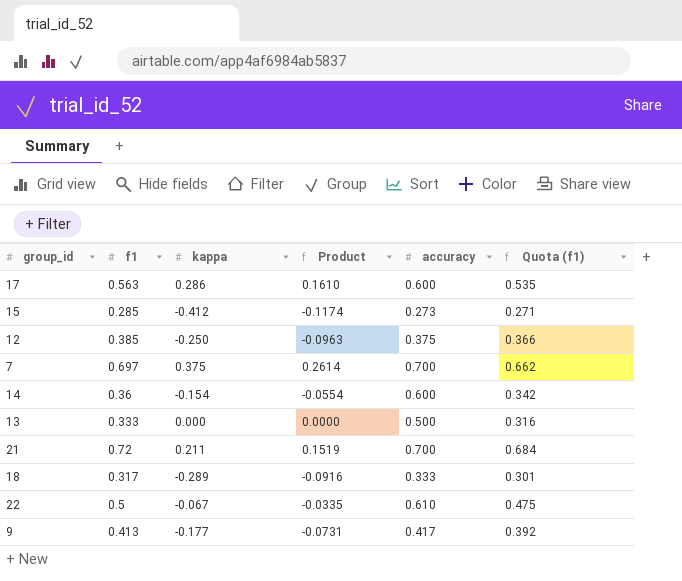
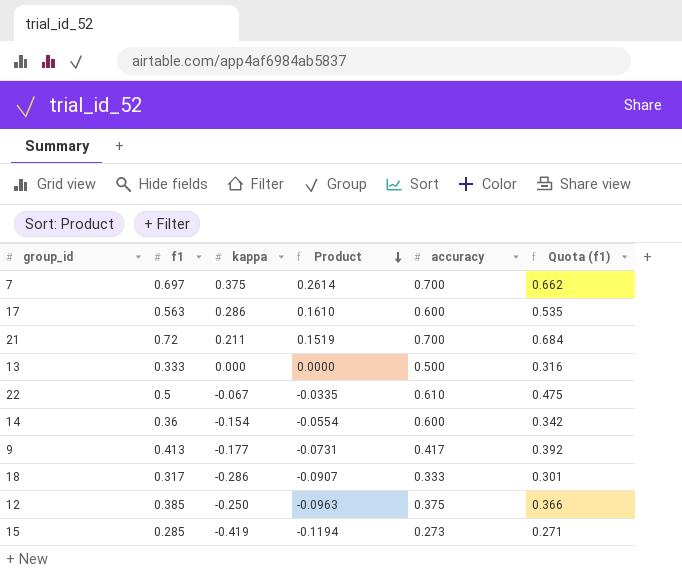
row order: none -> Product descending
18 | kappa: -0.289 -> -0.286
18 | Product: -0.0916 -> -0.0907
15 | kappa: -0.412 -> -0.419
15 | Product: -0.1174 -> -0.1194

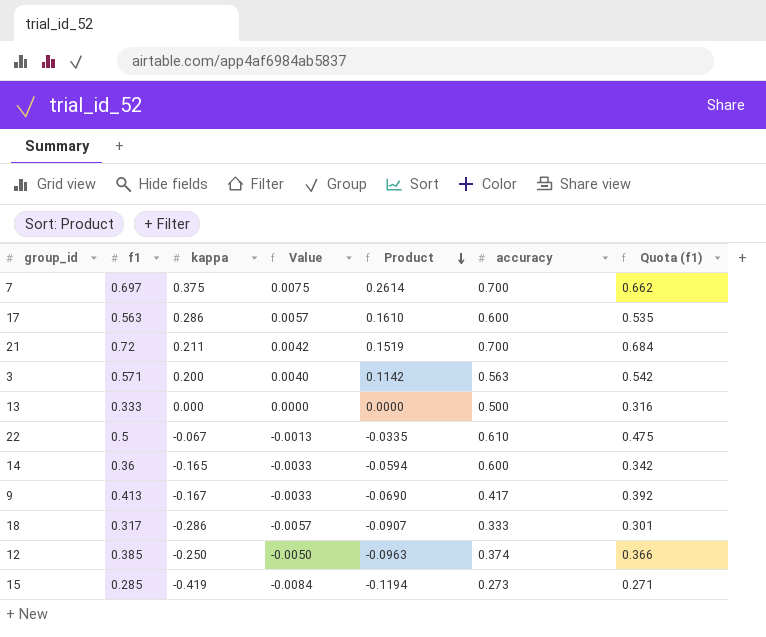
column Value | formula: none -> [kappa] * 0.02
row 3: none -> 0.571 | 0.200 | 0.0040 | 0.1142 | 0.563 | 0.542
14 | kappa: -0.154 -> -0.165
14 | Product: -0.0554 -> -0.0594
9 | kappa: -0.177 -> -0.167
9 | Product: -0.0731 -> -0.0690
12 | accuracy: 0.375 -> 0.374

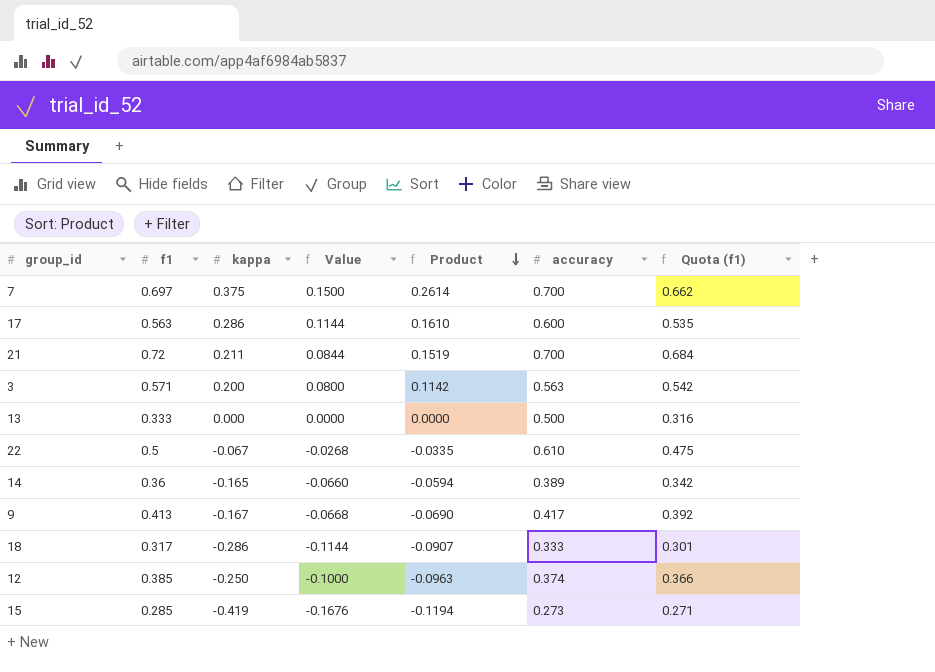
column Value | formula: [kappa] * 0.02 -> [kappa] * 0.4
14 | accuracy: 0.600 -> 0.389

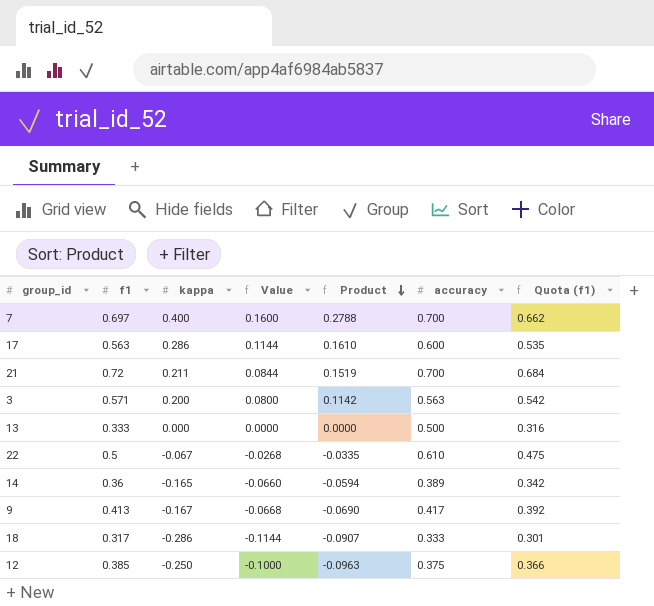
row 15: 0.285 | -0.419 | -0.1676 | -0.1194 | 0.273 | 0.271 -> none
7 | kappa: 0.375 -> 0.400
7 | Value: 0.1500 -> 0.1600
7 | Product: 0.2614 -> 0.2788
12 | accuracy: 0.374 -> 0.375

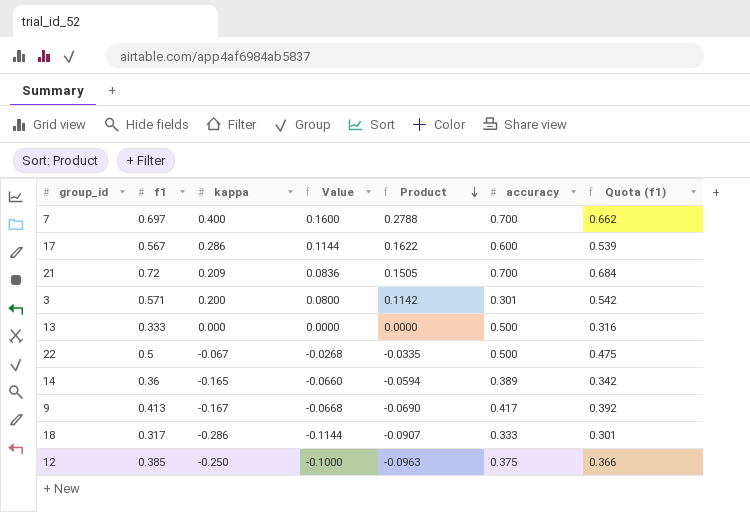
17 | f1: 0.563 -> 0.567
17 | Product: 0.1610 -> 0.1622
17 | Quota (f1): 0.535 -> 0.539
21 | kappa: 0.211 -> 0.209
21 | Value: 0.0844 -> 0.0836
21 | Product: 0.1519 -> 0.1505
3 | accuracy: 0.563 -> 0.301
22 | accuracy: 0.610 -> 0.500

